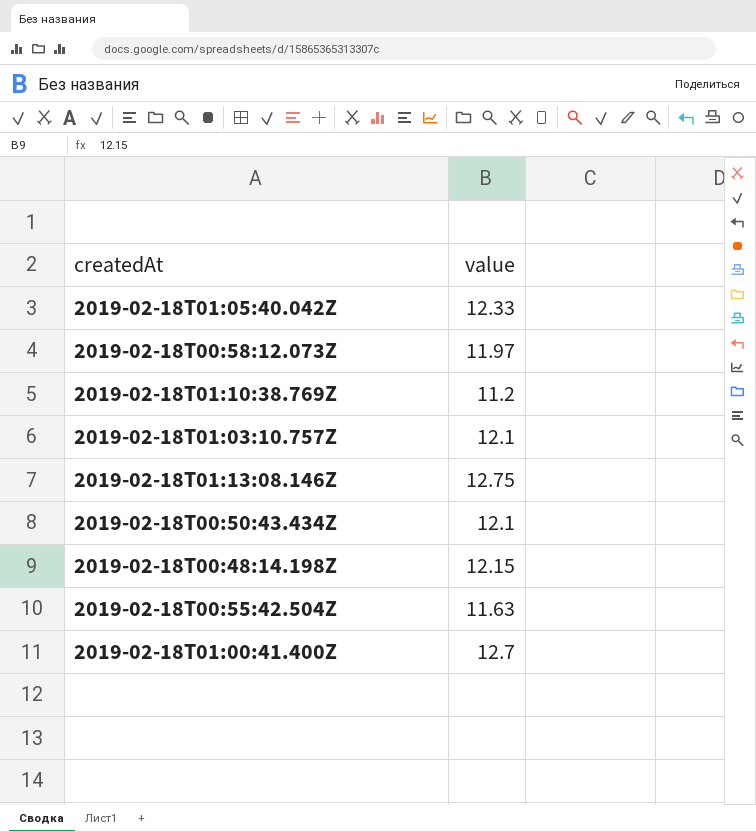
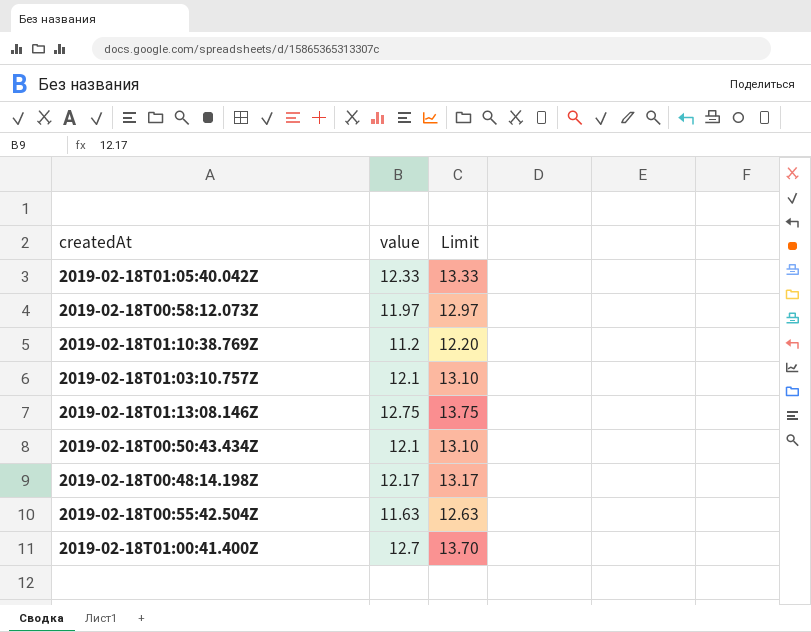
column Limit | formula: none -> [value] + 1
2019-02-18T00:48:14.198Z | value: 12.15 -> 12.17

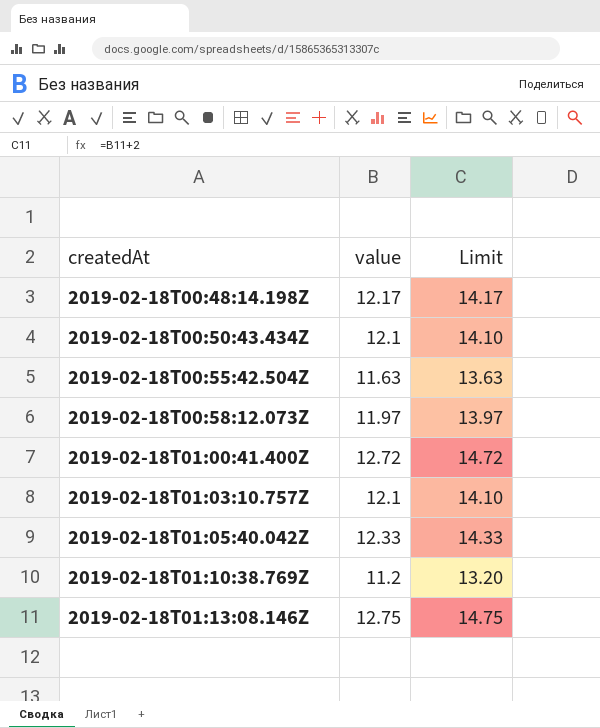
row order: none -> createdAt ascending
column Limit | formula: [value] + 1 -> [value] + 2
2019-02-18T01:00:41.400Z | value: 12.7 -> 12.72

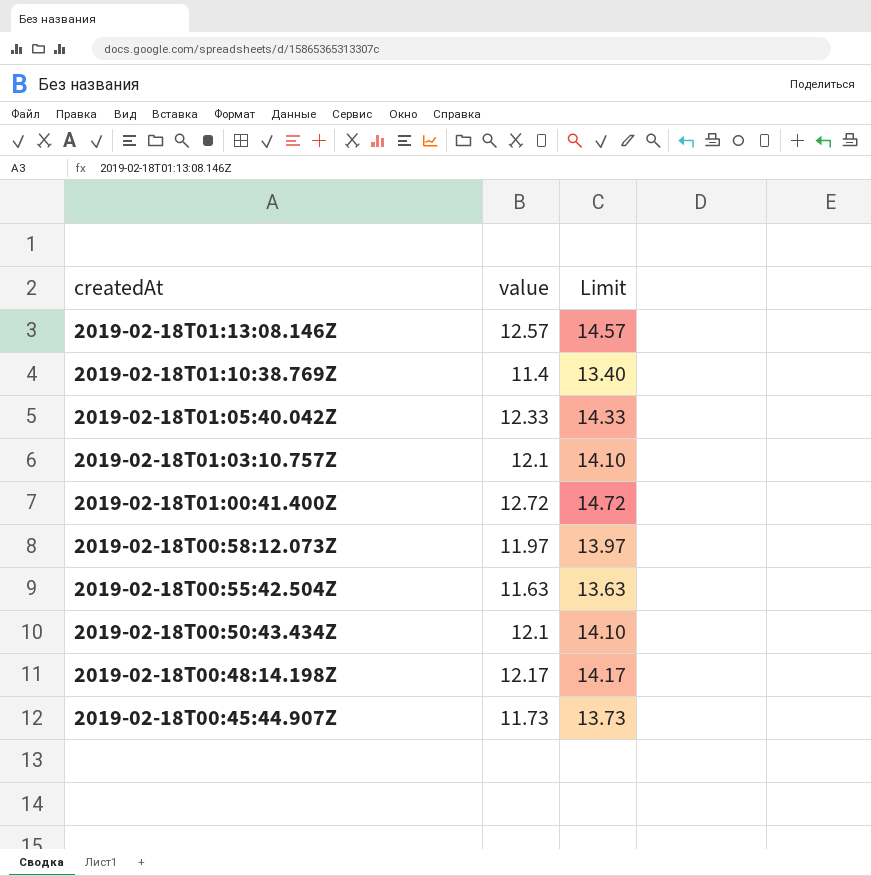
row order: createdAt ascending -> createdAt descending
2019-02-18T01:13:08.146Z | value: 12.75 -> 12.57
2019-02-18T01:13:08.146Z | Limit: 14.75 -> 14.57
2019-02-18T01:10:38.769Z | value: 11.2 -> 11.4
2019-02-18T01:10:38.769Z | Limit: 13.20 -> 13.40
row 2019-02-18T00:45:44.907Z: none -> 11.73 | 13.73

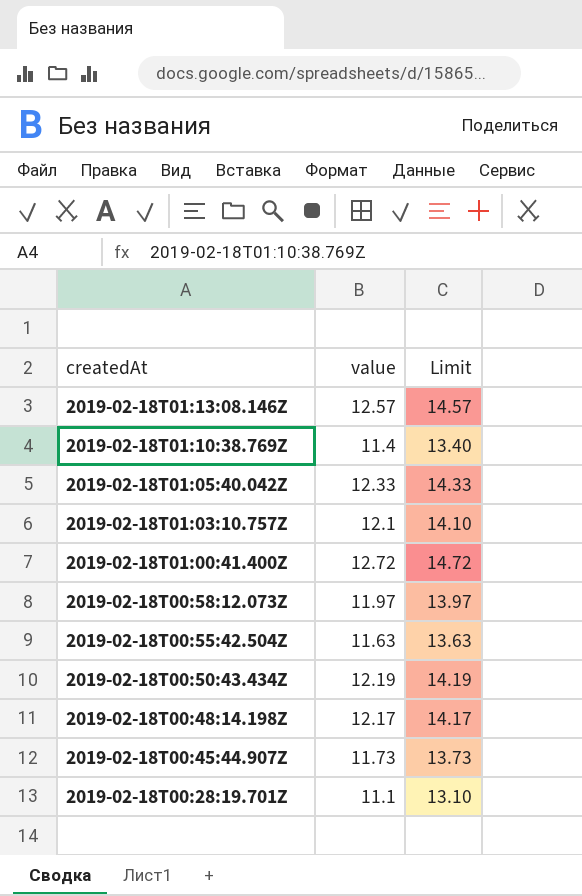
2019-02-18T00:50:43.434Z | value: 12.1 -> 12.19
2019-02-18T00:50:43.434Z | Limit: 14.10 -> 14.19
row 2019-02-18T00:28:19.701Z: none -> 11.1 | 13.10

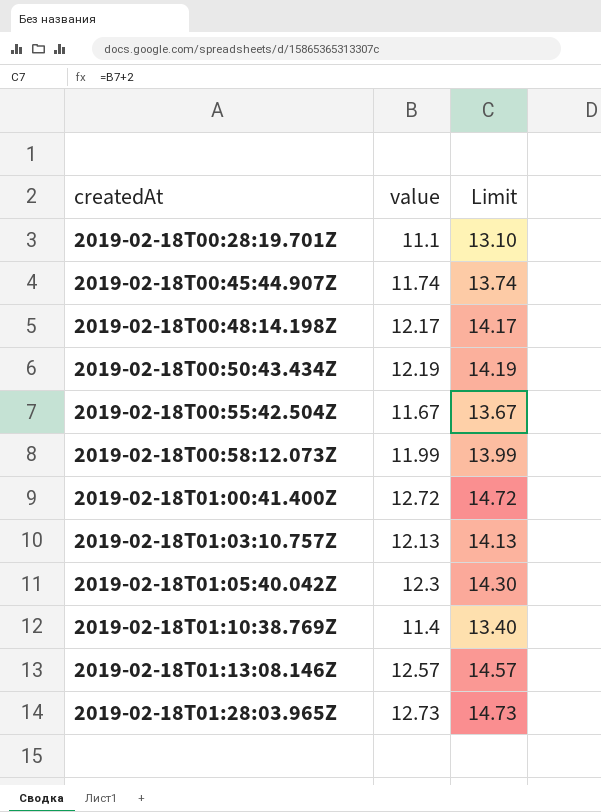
row order: createdAt descending -> createdAt ascending
2019-02-18T00:45:44.907Z | value: 11.73 -> 11.74
2019-02-18T00:45:44.907Z | Limit: 13.73 -> 13.74
2019-02-18T00:55:42.504Z | value: 11.63 -> 11.67
2019-02-18T00:55:42.504Z | Limit: 13.63 -> 13.67
2019-02-18T00:58:12.073Z | value: 11.97 -> 11.99
2019-02-18T00:58:12.073Z | Limit: 13.97 -> 13.99
2019-02-18T01:03:10.757Z | value: 12.1 -> 12.13
2019-02-18T01:03:10.757Z | Limit: 14.10 -> 14.13
2019-02-18T01:05:40.042Z | value: 12.33 -> 12.3
2019-02-18T01:05:40.042Z | Limit: 14.33 -> 14.30
row 2019-02-18T01:28:03.965Z: none -> 12.73 | 14.73

